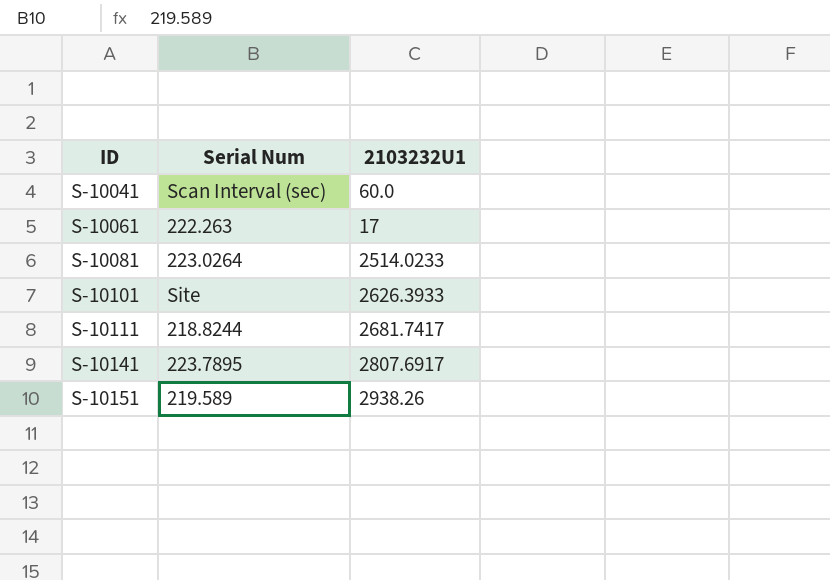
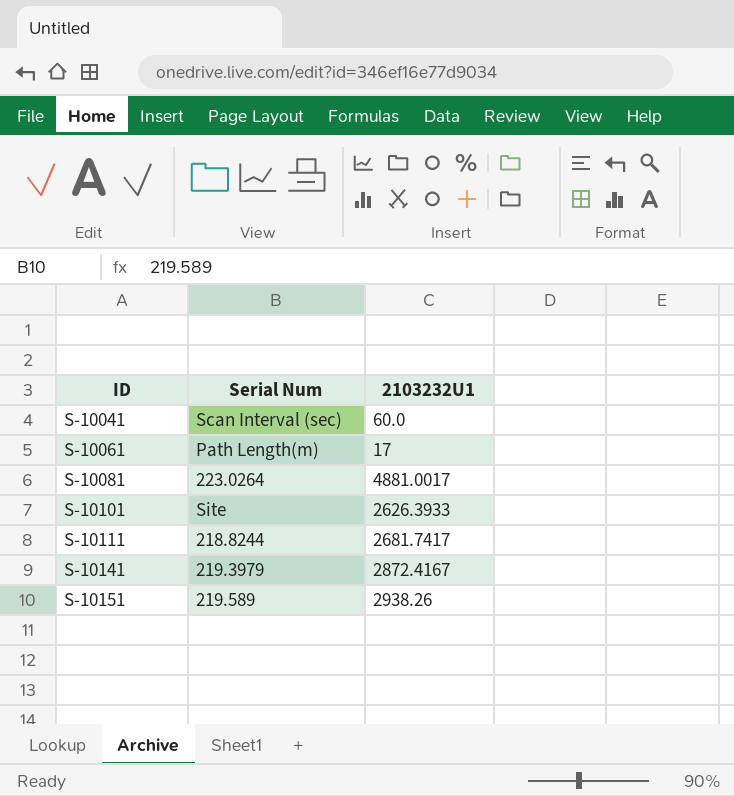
S-10061 | Serial Num: 222.263 -> Path Length(m)
S-10081 | 2103232U1: 2514.0233 -> 4881.0017
S-10141 | Serial Num: 223.7895 -> 219.3979
S-10141 | 2103232U1: 2807.6917 -> 2872.4167

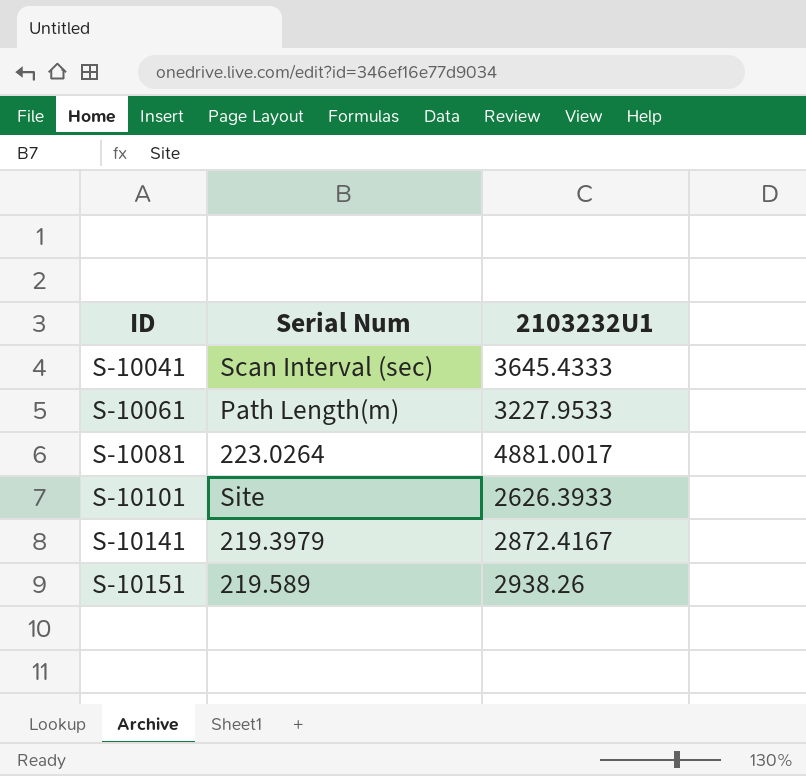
row S-10111: 218.8244 | 2681.7417 -> none
S-10041 | 2103232U1: 60.0 -> 3645.4333
S-10061 | 2103232U1: 17 -> 3227.9533

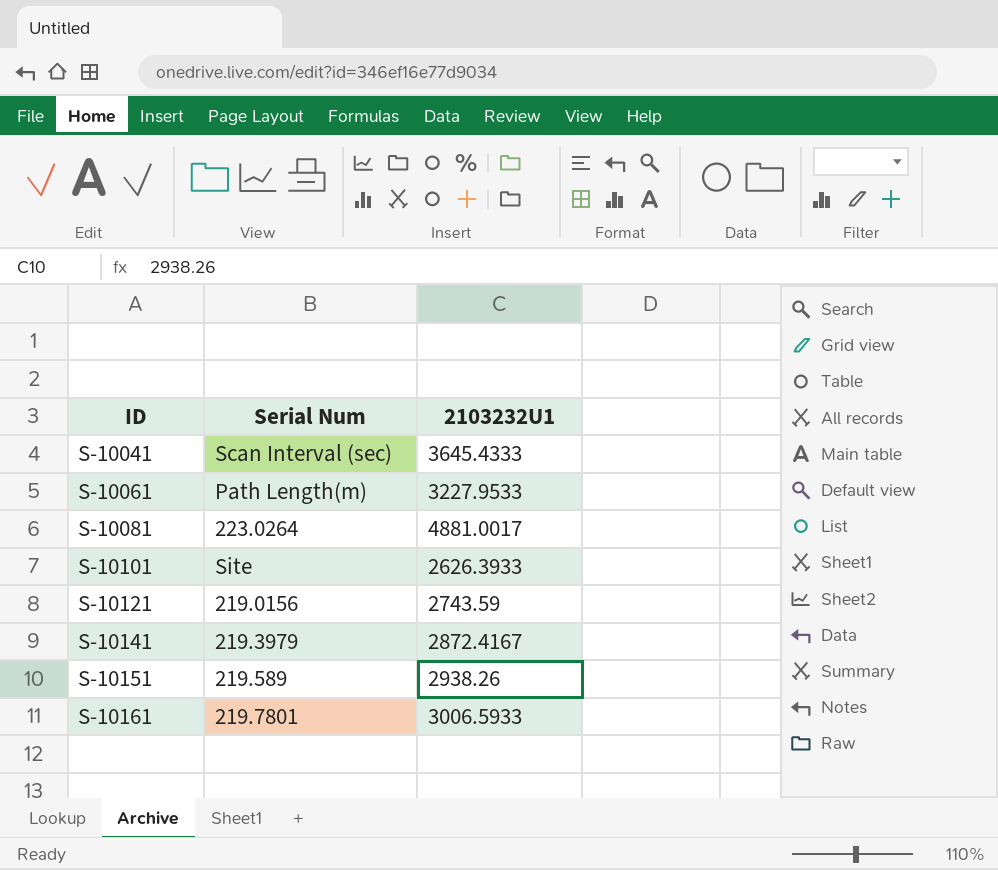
row S-10121: none -> 219.0156 | 2743.59
row S-10161: none -> 219.7801 | 3006.5933

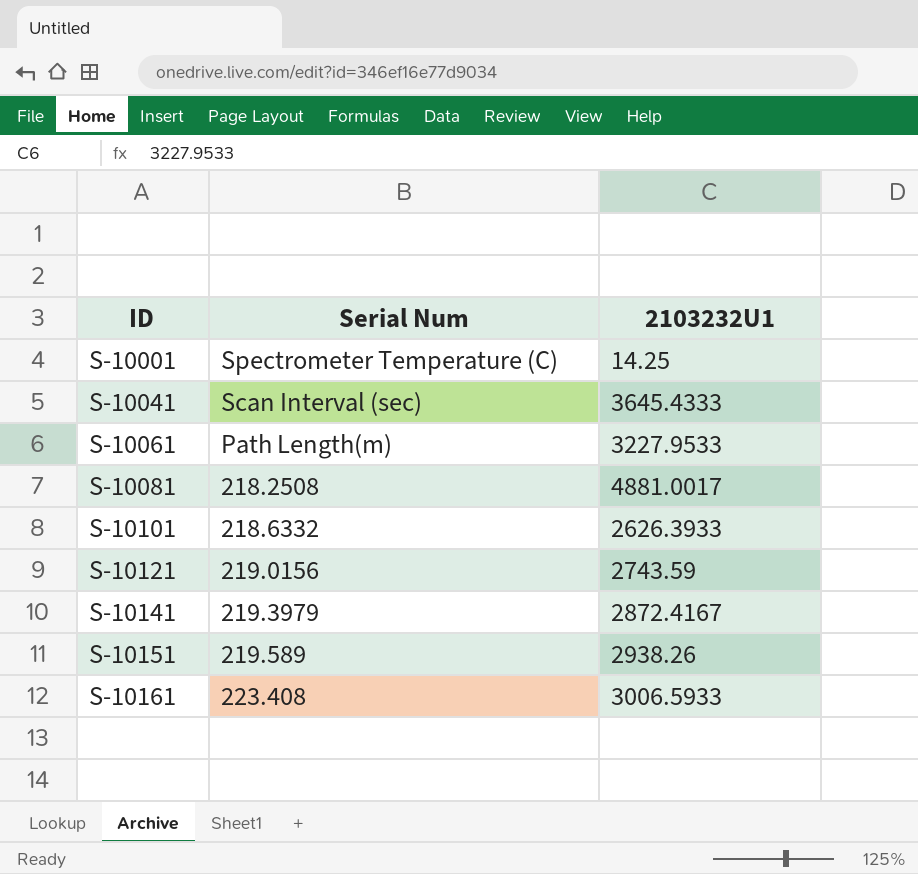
row S-10001: none -> Spectrometer Temperature (C) | 14.25
S-10081 | Serial Num: 223.0264 -> 218.2508
S-10101 | Serial Num: Site -> 218.6332
S-10161 | Serial Num: 219.7801 -> 223.408

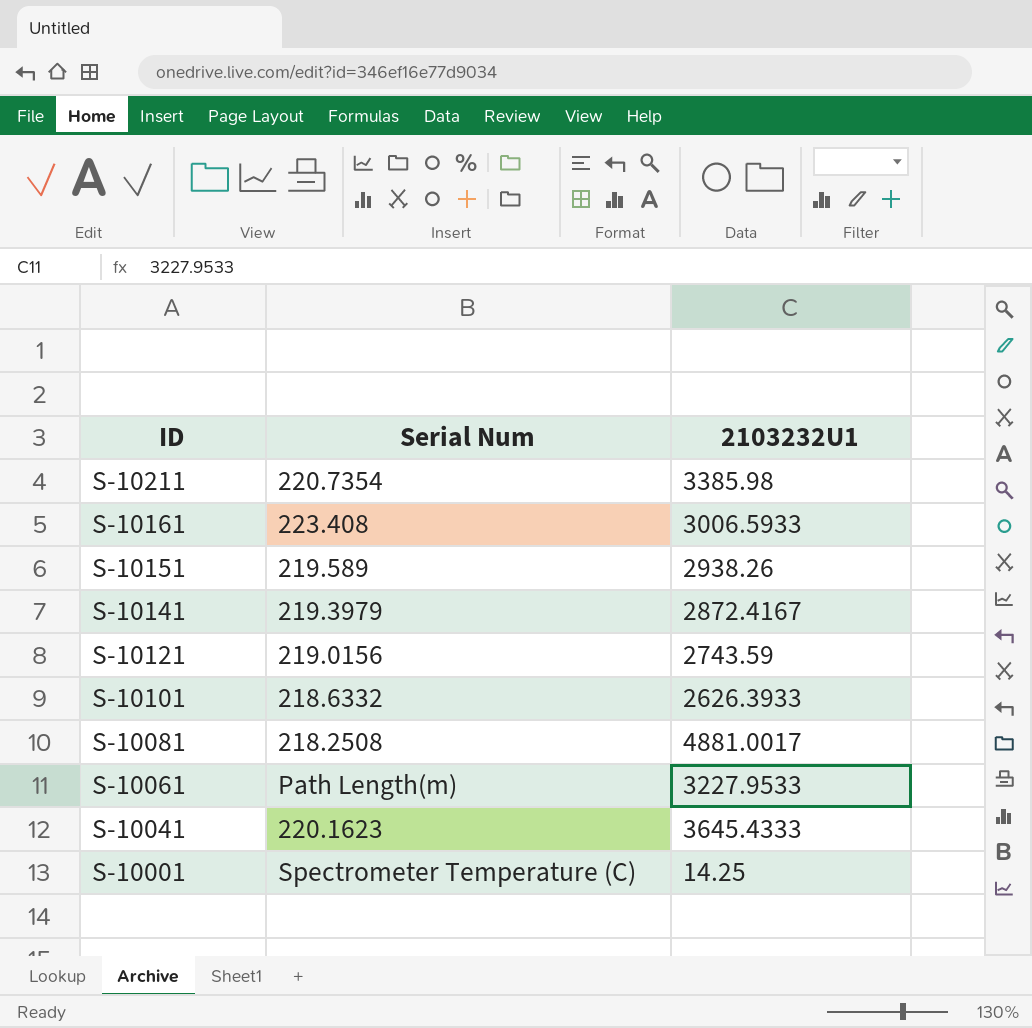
row order: ID ascending -> ID descending
row S-10211: none -> 220.7354 | 3385.98
S-10041 | Serial Num: Scan Interval (sec) -> 220.1623

